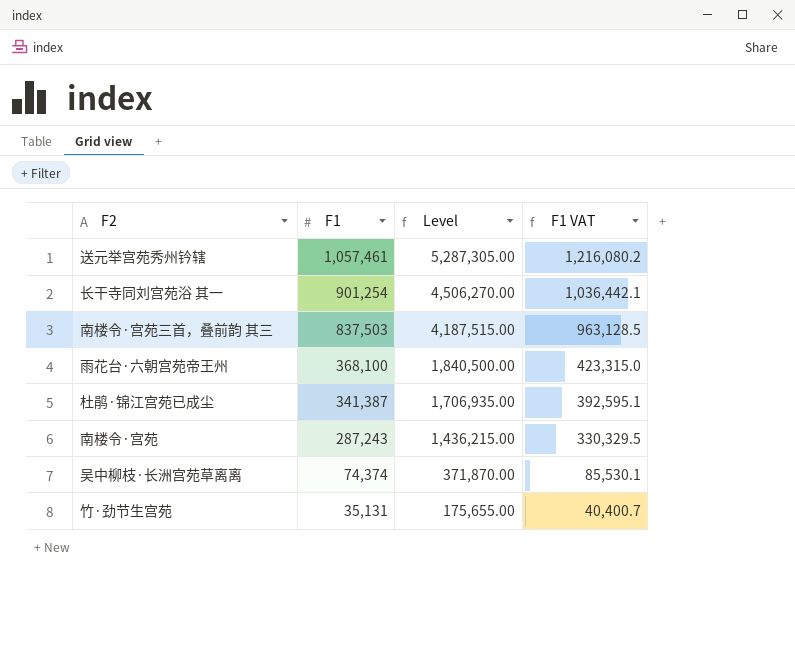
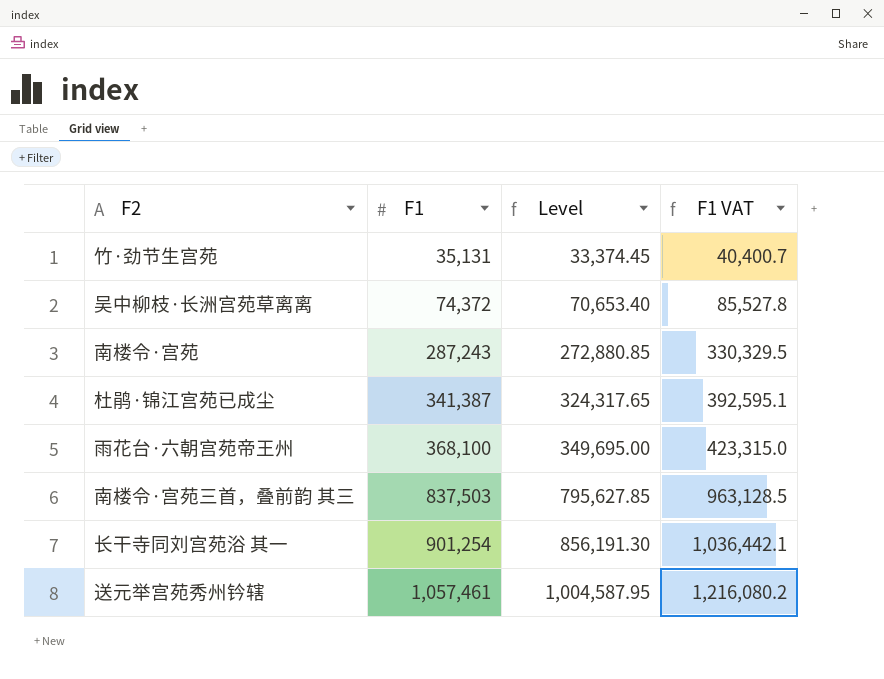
row order: F1 descending -> F1 ascending
column Level | formula: [F1] * 5 -> [F1] * 0.95
吴中柳枝·长洲宫苑草离离 | F1: 74,374 -> 74,372
吴中柳枝·长洲宫苑草离离 | F1 VAT: 85,530.1 -> 85,527.8

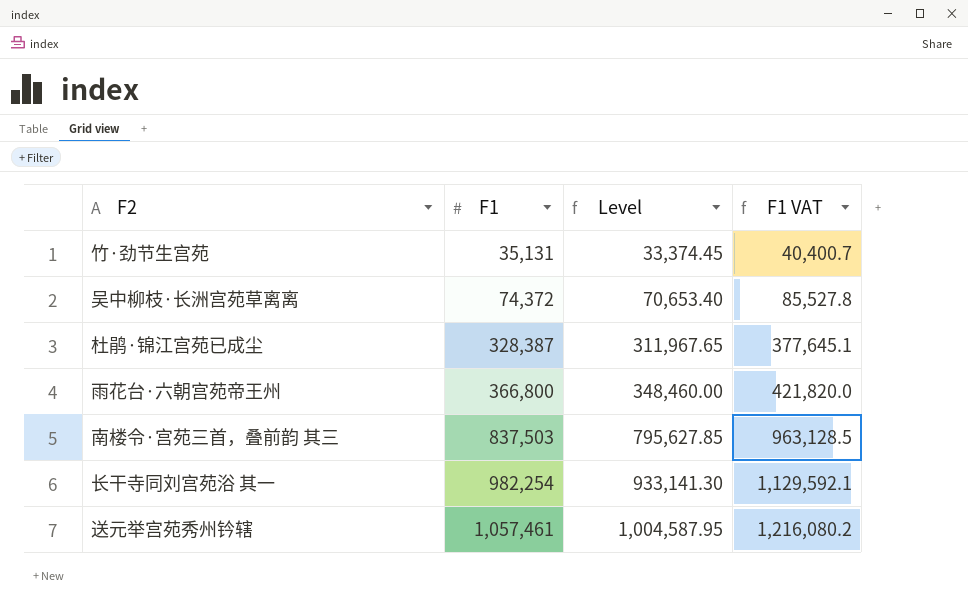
row 南楼令·宫苑: 287,243 | 272,880.85 | 330,329.5 -> none
杜鹃·锦江宫苑已成尘 | F1: 341,387 -> 328,387
杜鹃·锦江宫苑已成尘 | Level: 324,317.65 -> 311,967.65
杜鹃·锦江宫苑已成尘 | F1 VAT: 392,595.1 -> 377,645.1
雨花台·六朝宫苑帝王州 | F1: 368,100 -> 366,800
雨花台·六朝宫苑帝王州 | Level: 349,695.00 -> 348,460.00
雨花台·六朝宫苑帝王州 | F1 VAT: 423,315.0 -> 421,820.0
长干寺同刘宫苑浴 其一 | F1: 901,254 -> 982,254
长干寺同刘宫苑浴 其一 | Level: 856,191.30 -> 933,141.30
长干寺同刘宫苑浴 其一 | F1 VAT: 1,036,442.1 -> 1,129,592.1

